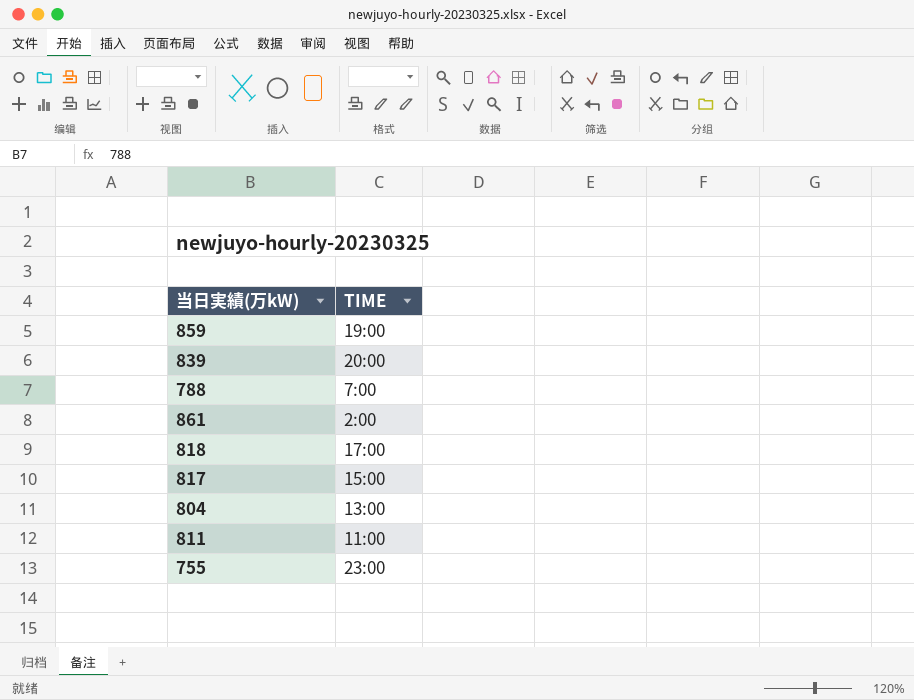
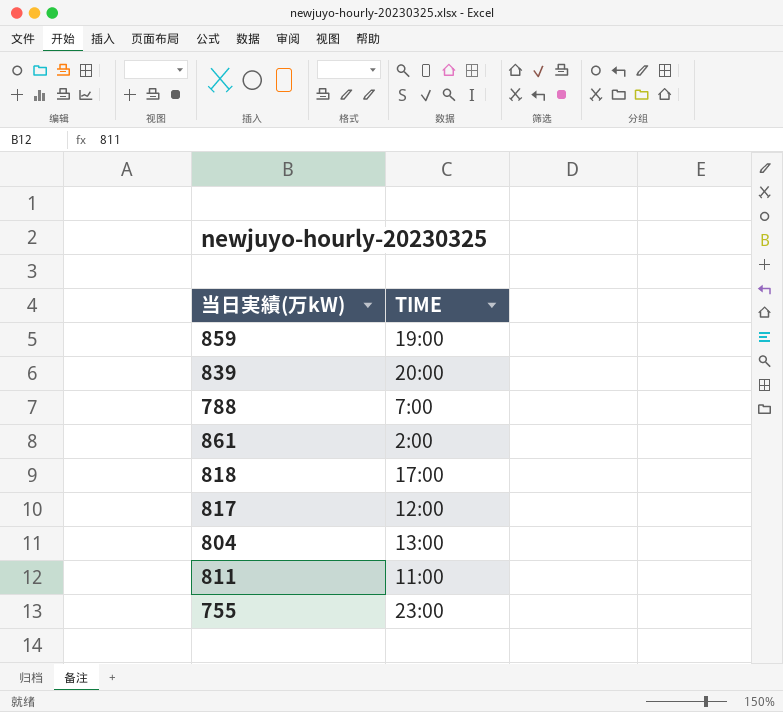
817 | TIME: 15:00 -> 12:00

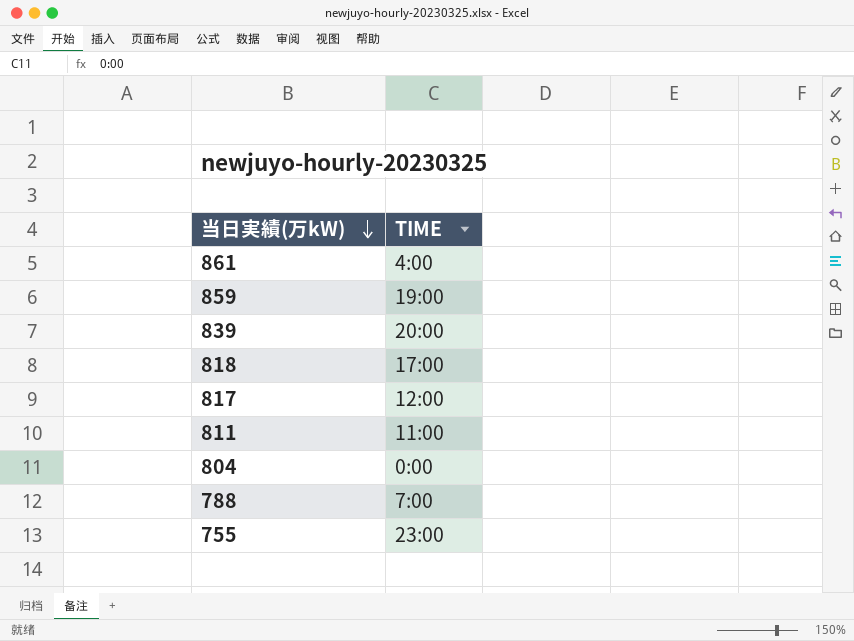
row order: none -> 当日実績(万kW) descending
861 | TIME: 2:00 -> 4:00
804 | TIME: 13:00 -> 0:00

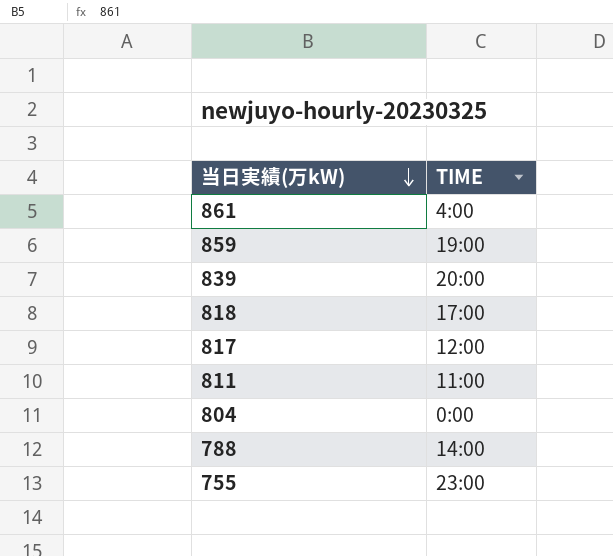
788 | TIME: 7:00 -> 14:00

